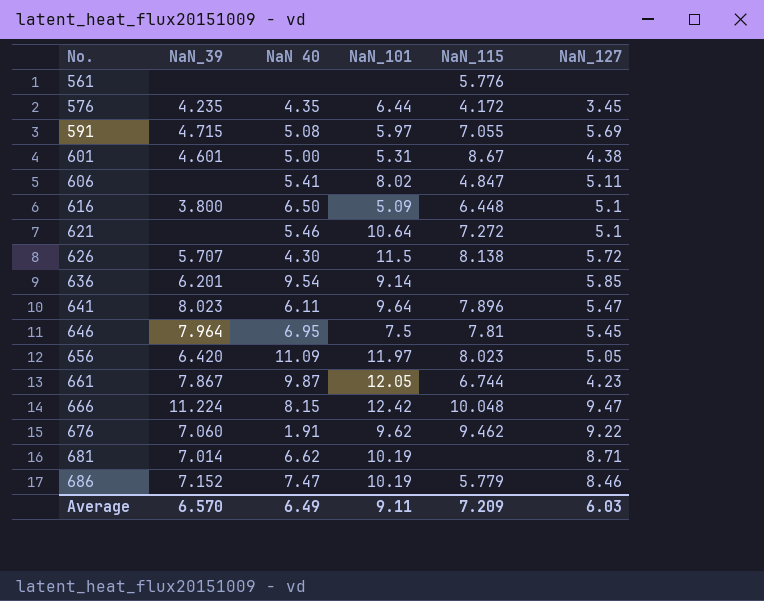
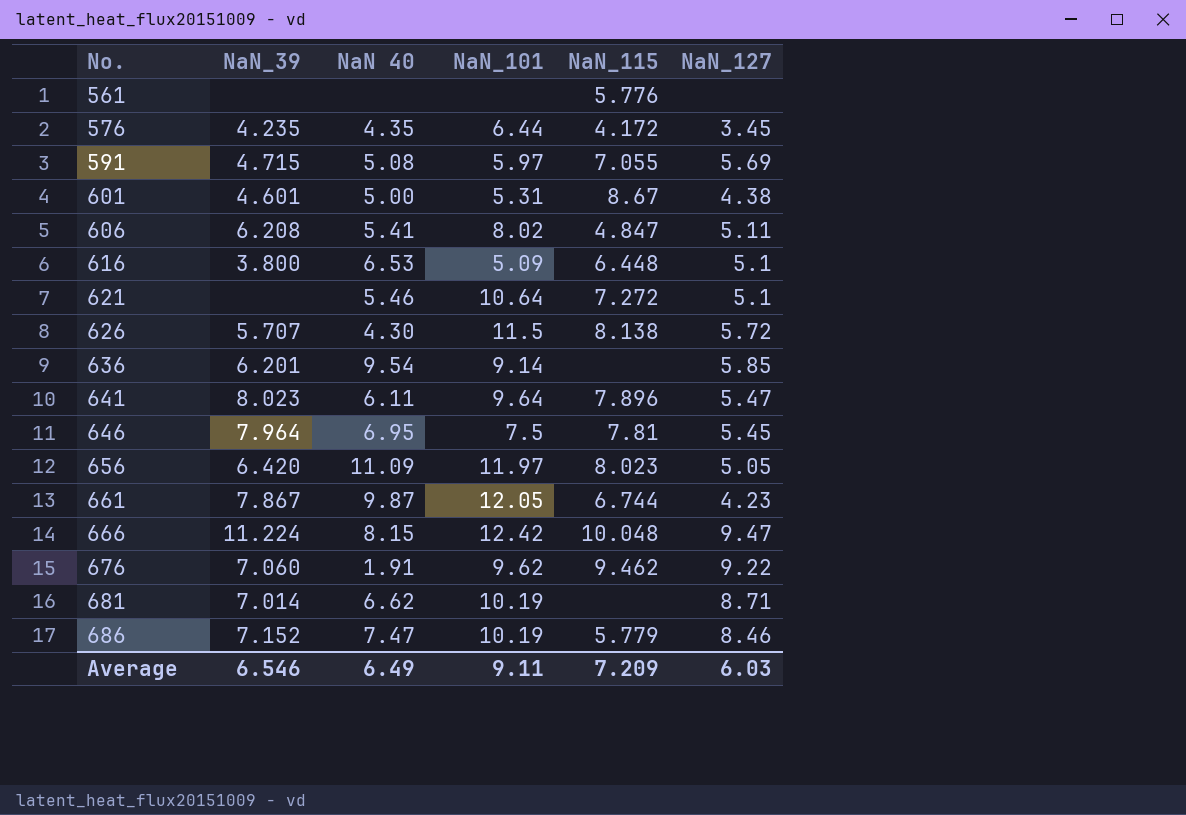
606 | NaN_39: none -> 6.208
616 | NaN 40: 6.50 -> 6.53
Average | NaN_39: 6.570 -> 6.546

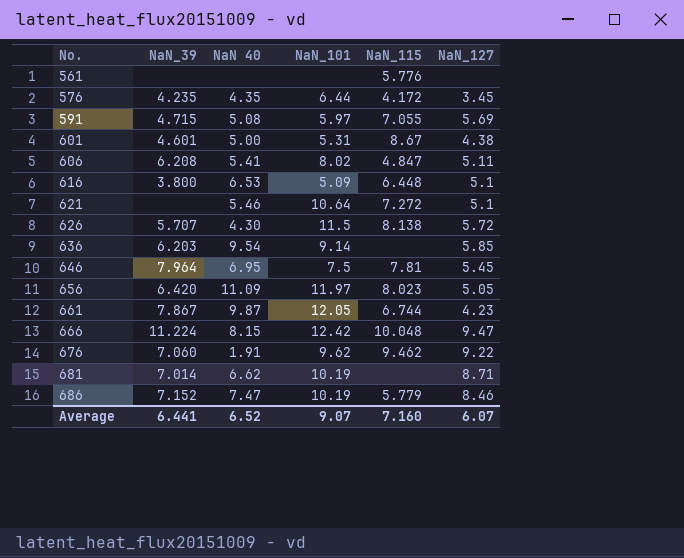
row 641: 8.023 | 6.11 | 9.64 | 7.896 | 5.47 -> none
636 | NaN_39: 6.201 -> 6.203
Average | NaN_39: 6.546 -> 6.441
Average | NaN 40: 6.49 -> 6.52
Average | NaN_101: 9.11 -> 9.07
Average | NaN_115: 7.209 -> 7.160
Average | NaN_127: 6.03 -> 6.07

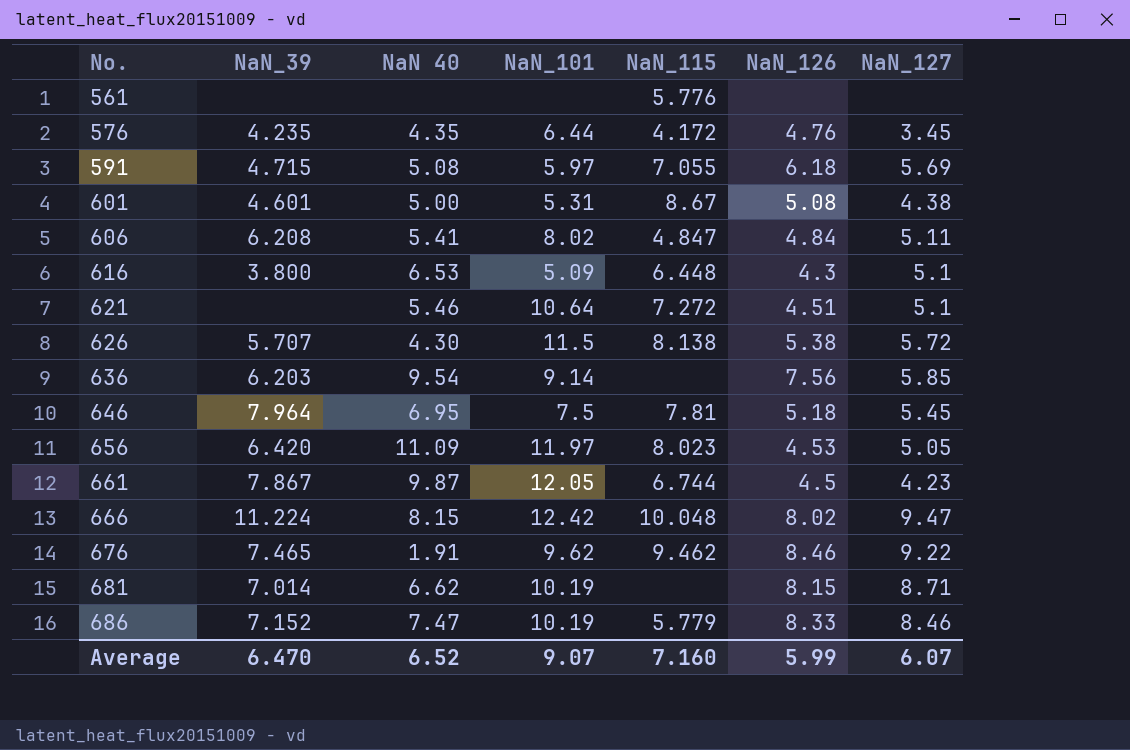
column NaN_126 | position: none -> 6
676 | NaN_39: 7.060 -> 7.465
Average | NaN_39: 6.441 -> 6.470

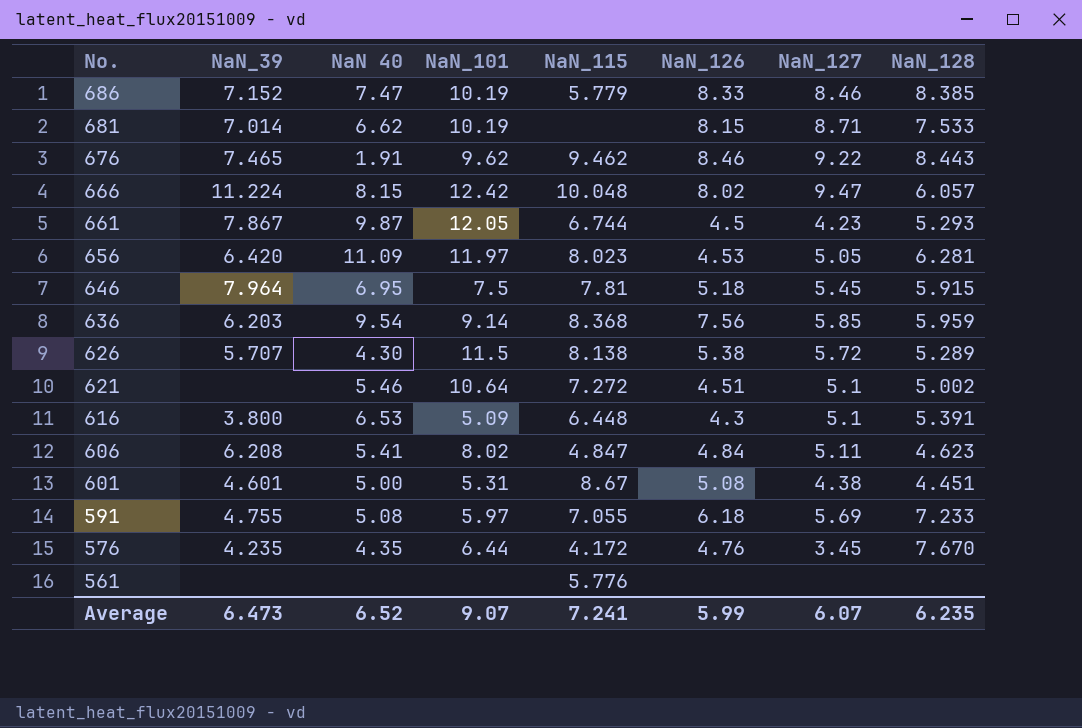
row order: No. ascending -> No. descending
column NaN_128 | position: none -> 8
636 | NaN_115: none -> 8.368
591 | NaN_39: 4.715 -> 4.755
Average | NaN_39: 6.470 -> 6.473
Average | NaN_115: 7.160 -> 7.241

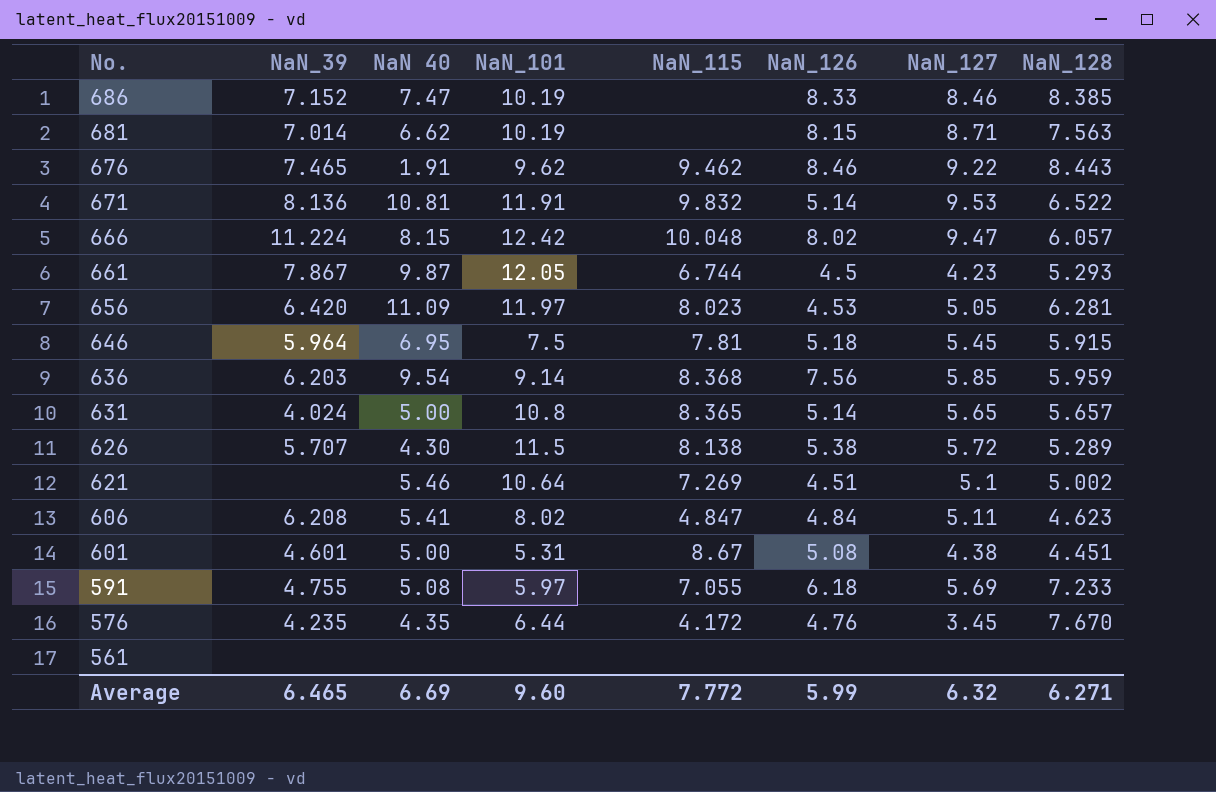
row 616: 3.800 | 6.53 | 5.09 | 6.448 | 4.3 | 5.1 | 5.391 -> none
686 | NaN_115: 5.779 -> none
681 | NaN_128: 7.533 -> 7.563
row 671: none -> 8.136 | 10.81 | 11.91 | 9.832 | 5.14 | 9.53 | 6.522
646 | NaN_39: 7.964 -> 5.964
row 631: none -> 4.024 | 5.00 | 10.8 | 8.365 | 5.14 | 5.65 | 5.657
621 | NaN_115: 7.272 -> 7.269
561 | NaN_115: 5.776 -> none
Average | NaN_39: 6.473 -> 6.465
Average | NaN 40: 6.52 -> 6.69
Average | NaN_101: 9.07 -> 9.60
Average | NaN_115: 7.241 -> 7.772
Average | NaN_127: 6.07 -> 6.32
Average | NaN_128: 6.235 -> 6.271

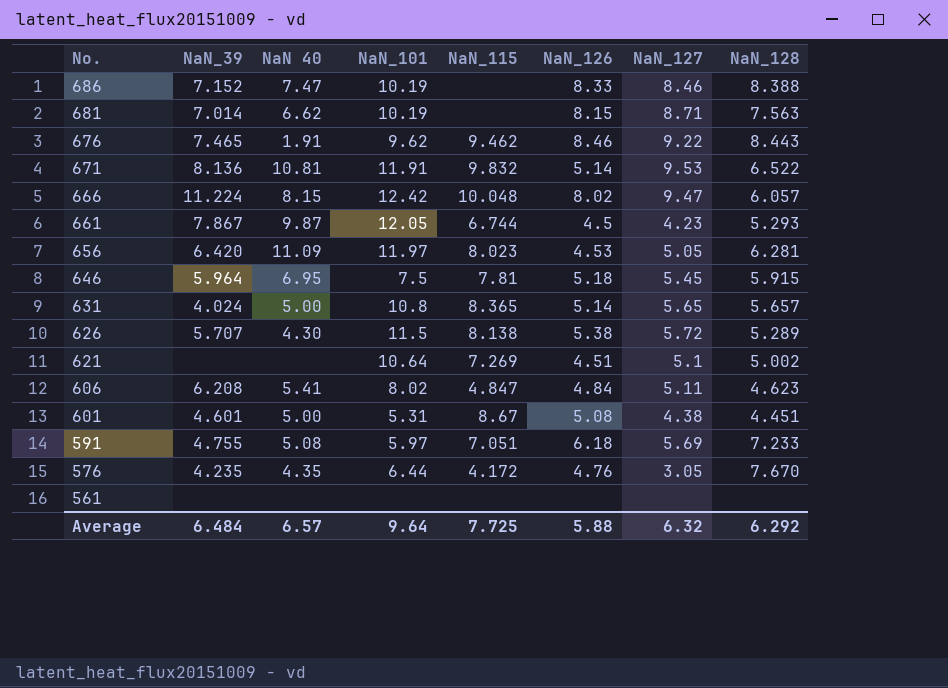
row 636: 6.203 | 9.54 | 9.14 | 8.368 | 7.56 | 5.85 | 5.959 -> none
686 | NaN_128: 8.385 -> 8.388
621 | NaN 40: 5.46 -> none
591 | NaN_115: 7.055 -> 7.051
576 | NaN_127: 3.45 -> 3.05
Average | NaN_39: 6.465 -> 6.484
Average | NaN 40: 6.69 -> 6.57
Average | NaN_101: 9.60 -> 9.64
Average | NaN_115: 7.772 -> 7.725
Average | NaN_126: 5.99 -> 5.88
Average | NaN_128: 6.271 -> 6.292

